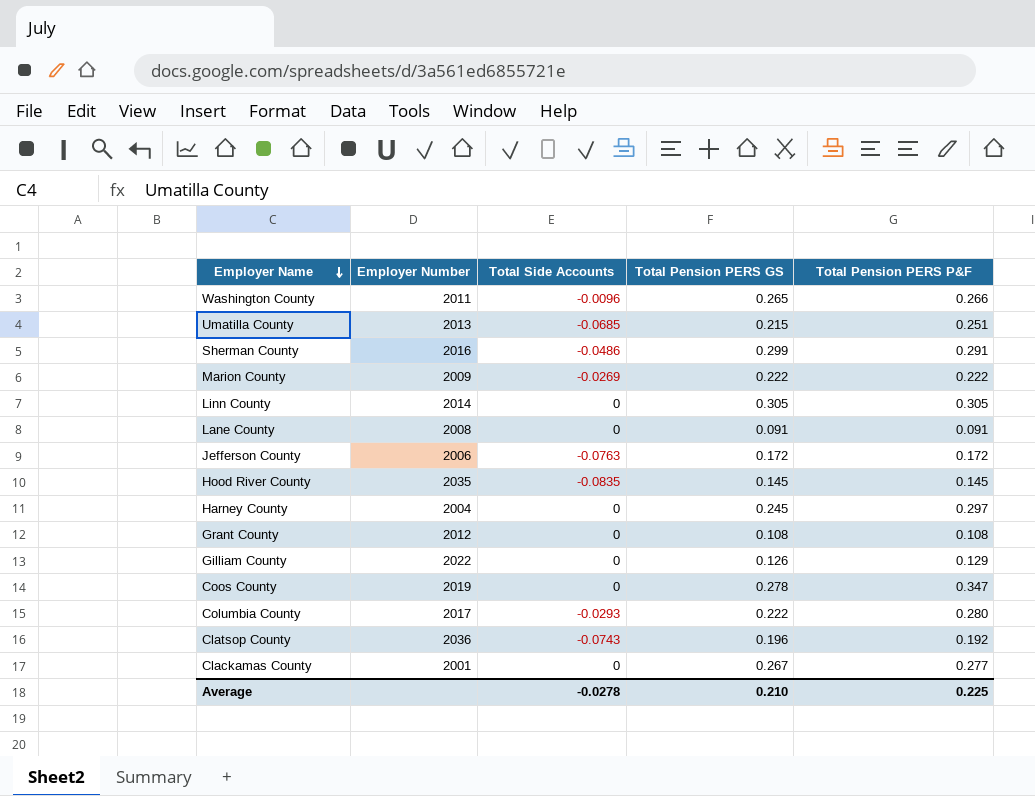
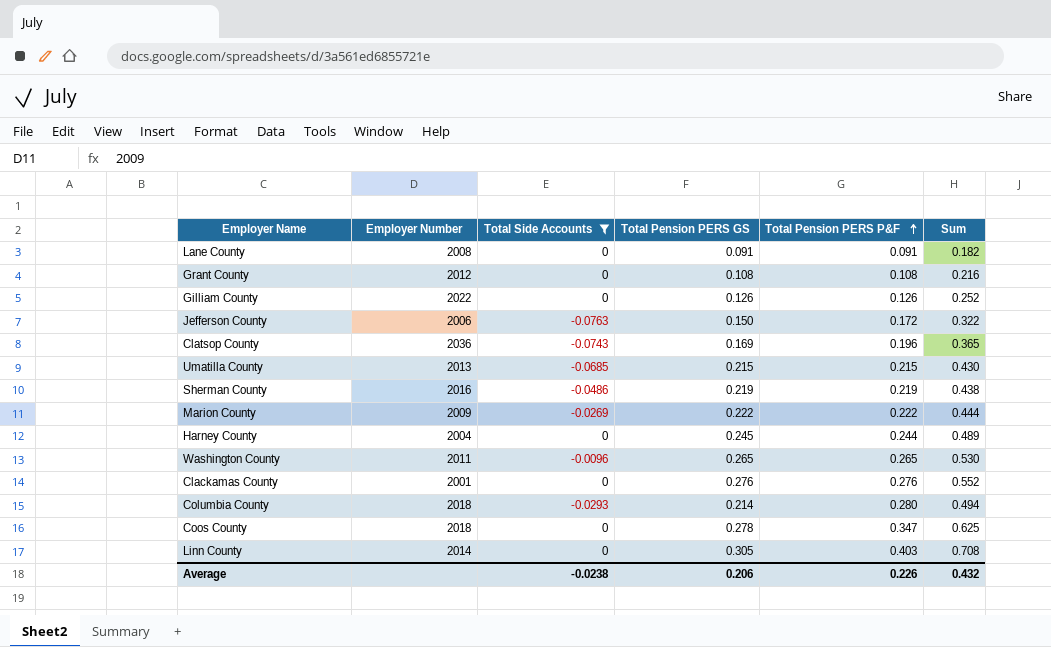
filter: none -> Total Side Accounts != -0.0835
row order: Employer Name descending -> Total Pension PERS P&F ascending
column Sum | formula: none -> [Total Pension PERS GS] + [Total Pension PERS P&F]
Gilliam County | Total Pension PERS P&F: 0.129 -> 0.126
Jefferson County | Total Pension PERS GS: 0.172 -> 0.150
Clatsop County | Total Pension PERS GS: 0.196 -> 0.169
Clatsop County | Total Pension PERS P&F: 0.192 -> 0.196
Umatilla County | Total Pension PERS P&F: 0.251 -> 0.215
Sherman County | Total Pension PERS GS: 0.299 -> 0.219
Sherman County | Total Pension PERS P&F: 0.291 -> 0.219
Harney County | Total Pension PERS P&F: 0.297 -> 0.244
Washington County | Total Pension PERS P&F: 0.266 -> 0.265
Clackamas County | Total Pension PERS GS: 0.267 -> 0.276
Clackamas County | Total Pension PERS P&F: 0.277 -> 0.276
Columbia County | Employer Number: 2017 -> 2018
Columbia County | Total Pension PERS GS: 0.222 -> 0.214
Coos County | Employer Number: 2019 -> 2018
Linn County | Total Pension PERS P&F: 0.305 -> 0.403
Average | Total Side Accounts: -0.0278 -> -0.0238
Average | Total Pension PERS GS: 0.210 -> 0.206
Average | Total Pension PERS P&F: 0.225 -> 0.226

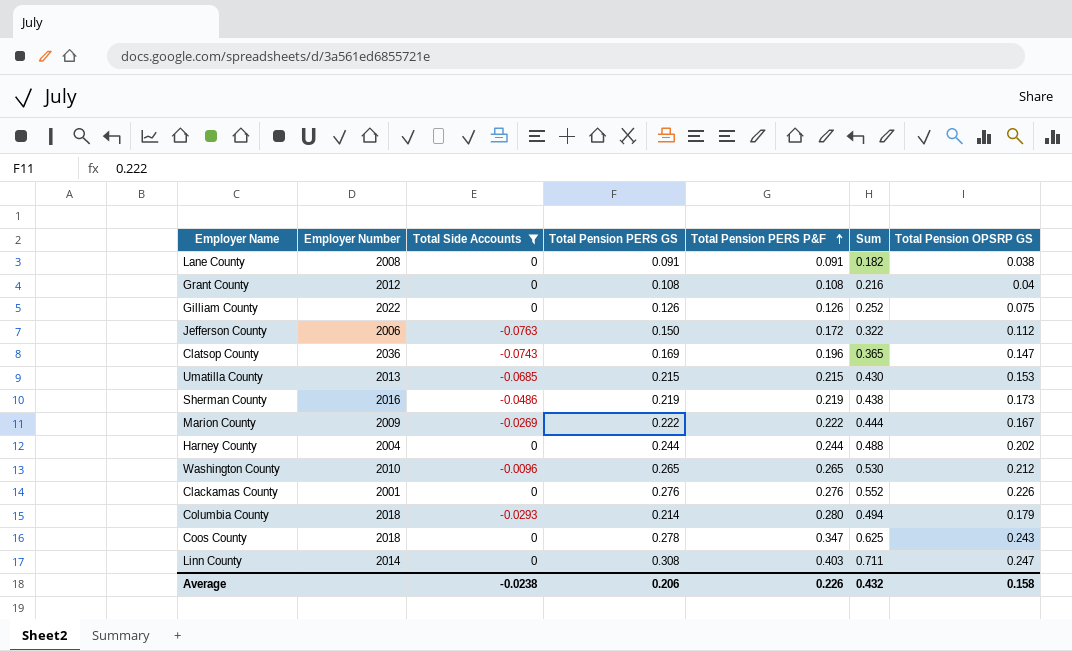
column Total Pension OPSRP GS | position: none -> 7
Harney County | Total Pension PERS GS: 0.245 -> 0.244
Harney County | Sum: 0.489 -> 0.488
Washington County | Employer Number: 2011 -> 2010
Linn County | Total Pension PERS GS: 0.305 -> 0.308
Linn County | Sum: 0.708 -> 0.711

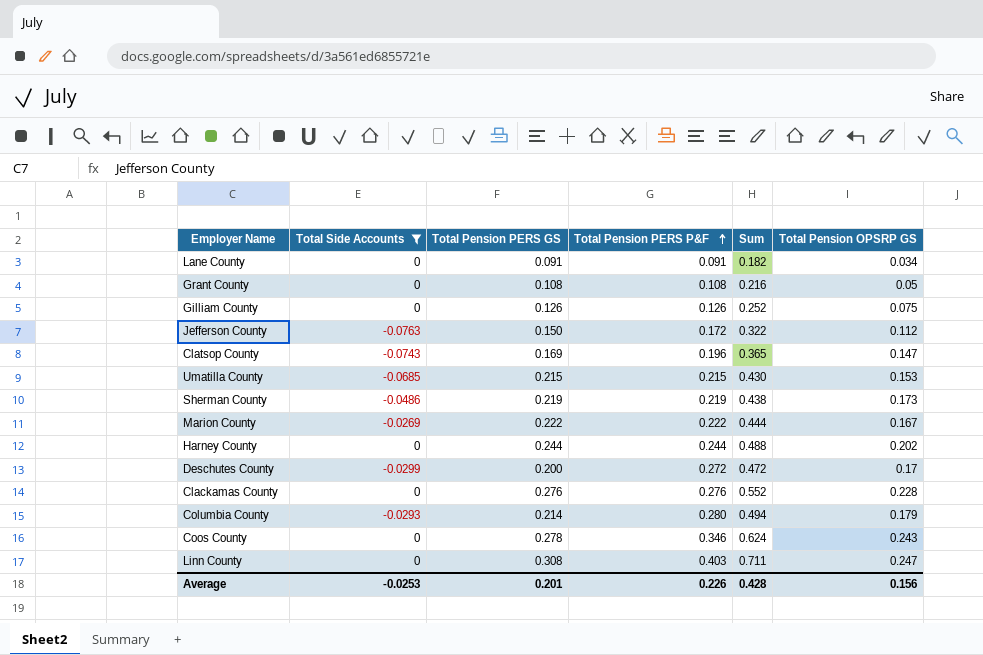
column Employer Number | position: 2 -> none
row Washington County: 2010 | -0.0096 | 0.265 | 0.265 | 0.530 | 0.212 -> none
Lane County | Total Pension OPSRP GS: 0.038 -> 0.034
Grant County | Total Pension OPSRP GS: 0.04 -> 0.05
row Deschutes County: none -> -0.0299 | 0.200 | 0.272 | 0.472 | 0.17
Clackamas County | Total Pension OPSRP GS: 0.226 -> 0.228
Coos County | Total Pension PERS P&F: 0.347 -> 0.346
Coos County | Sum: 0.625 -> 0.624
Average | Total Side Accounts: -0.0238 -> -0.0253
Average | Total Pension PERS GS: 0.206 -> 0.201
Average | Sum: 0.432 -> 0.428
Average | Total Pension OPSRP GS: 0.158 -> 0.156

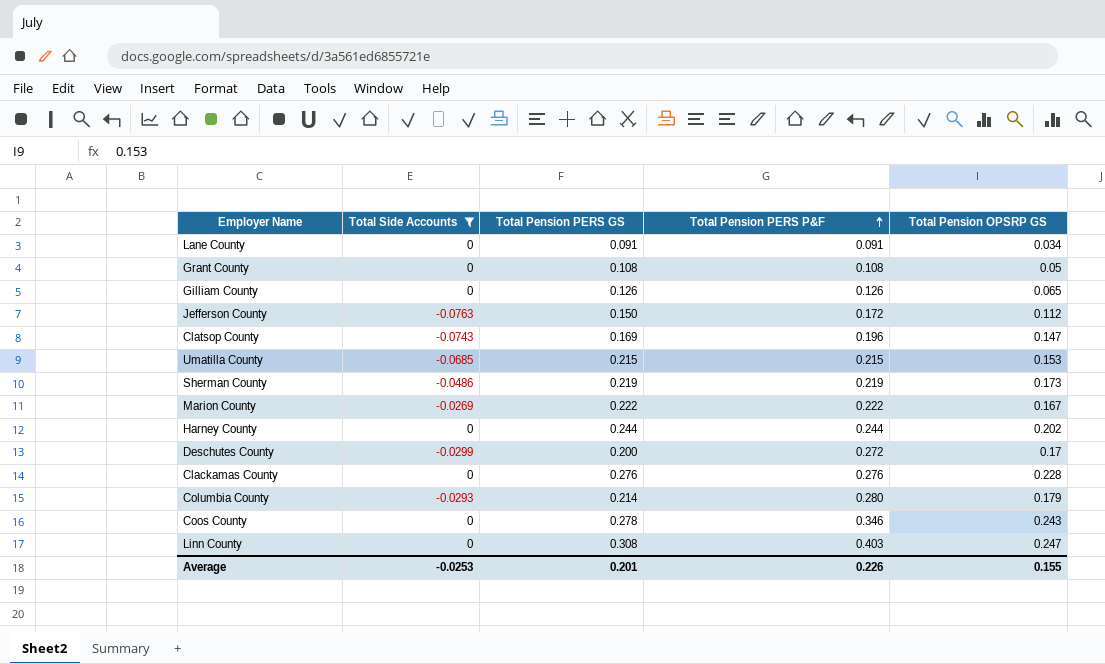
column Sum | formula: [Total Pension PERS GS] + [Total Pension PERS P&F] -> none
Gilliam County | Total Pension OPSRP GS: 0.075 -> 0.065
Average | Total Pension OPSRP GS: 0.156 -> 0.155

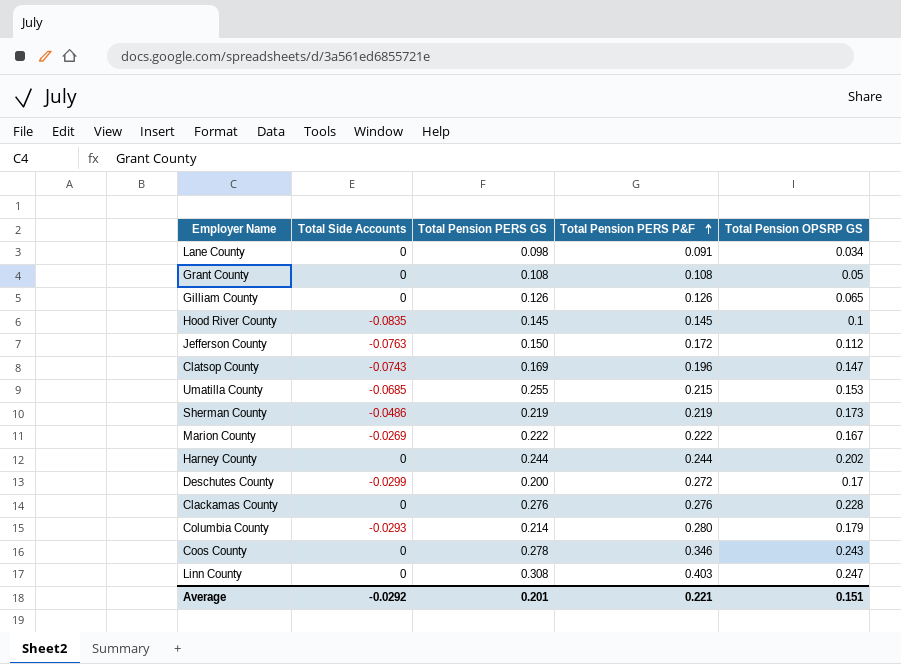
filter: Total Side Accounts != -0.0835 -> none
Lane County | Total Pension PERS GS: 0.091 -> 0.098
Umatilla County | Total Pension PERS GS: 0.215 -> 0.255
Average | Total Side Accounts: -0.0253 -> -0.0292
Average | Total Pension PERS P&F: 0.226 -> 0.221
Average | Total Pension OPSRP GS: 0.155 -> 0.151

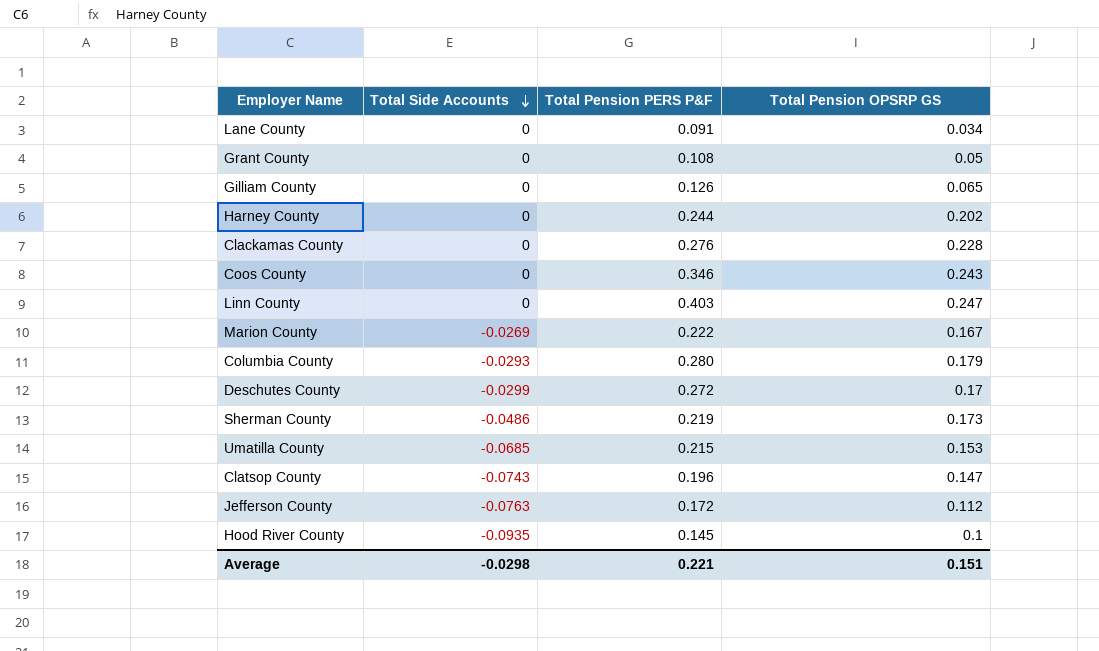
row order: Total Pension PERS P&F ascending -> Total Side Accounts descending
column Total Pension PERS GS | position: 3 -> none
Hood River County | Total Side Accounts: -0.0835 -> -0.0935
Average | Total Side Accounts: -0.0292 -> -0.0298

